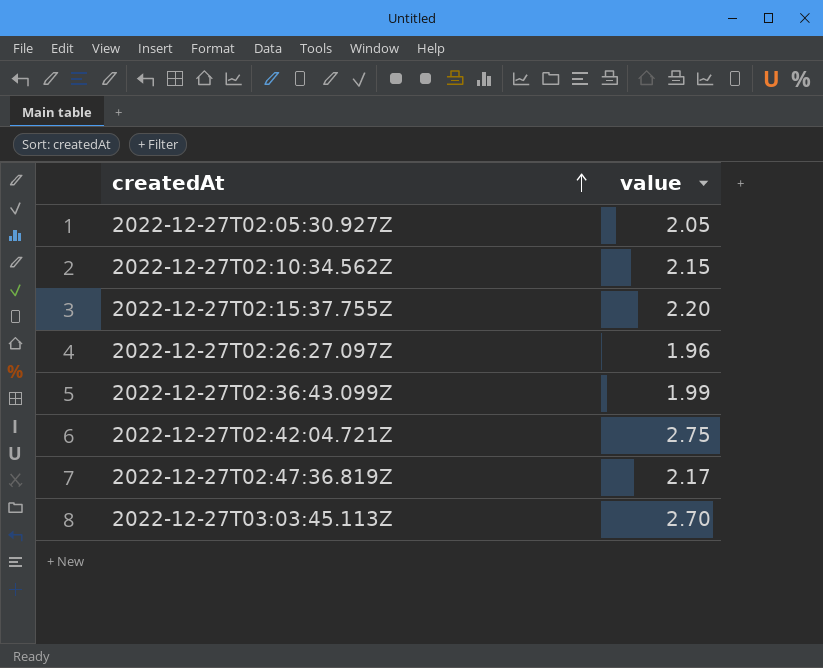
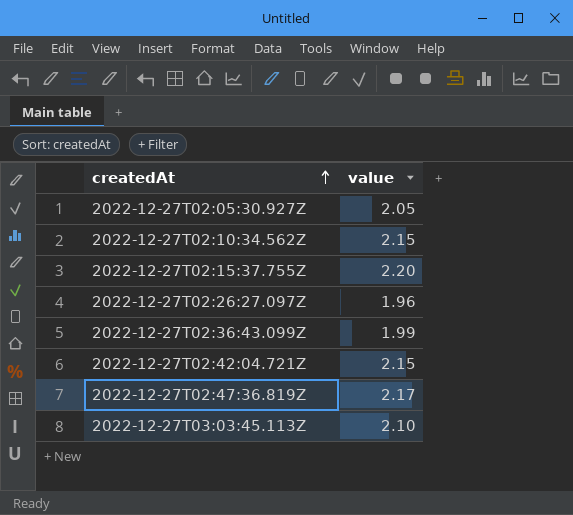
2022-12-27T02:42:04.721Z | value: 2.75 -> 2.15
2022-12-27T03:03:45.113Z | value: 2.70 -> 2.10

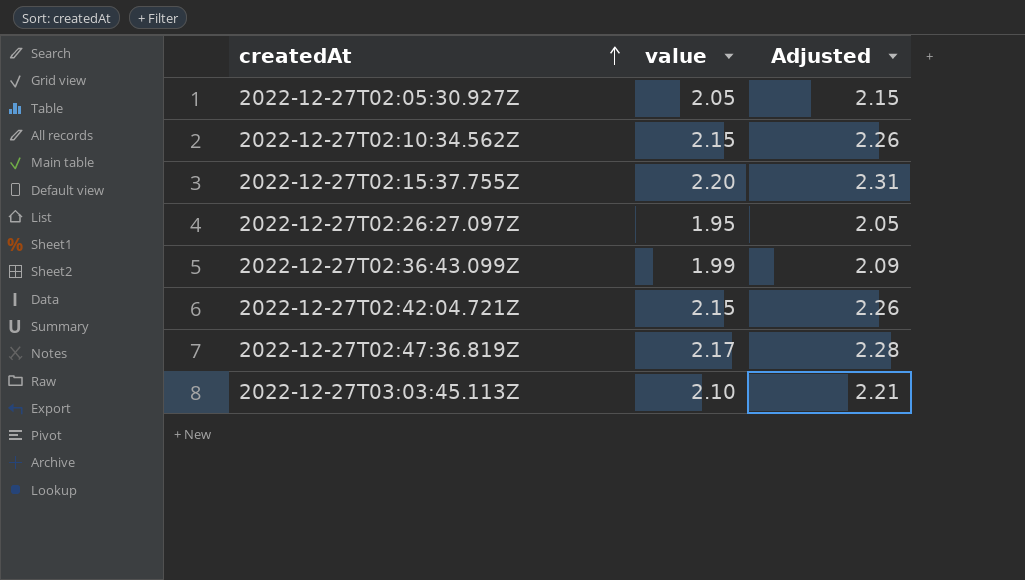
column Adjusted | formula: none -> [value] * 1.05
2022-12-27T02:26:27.097Z | value: 1.96 -> 1.95

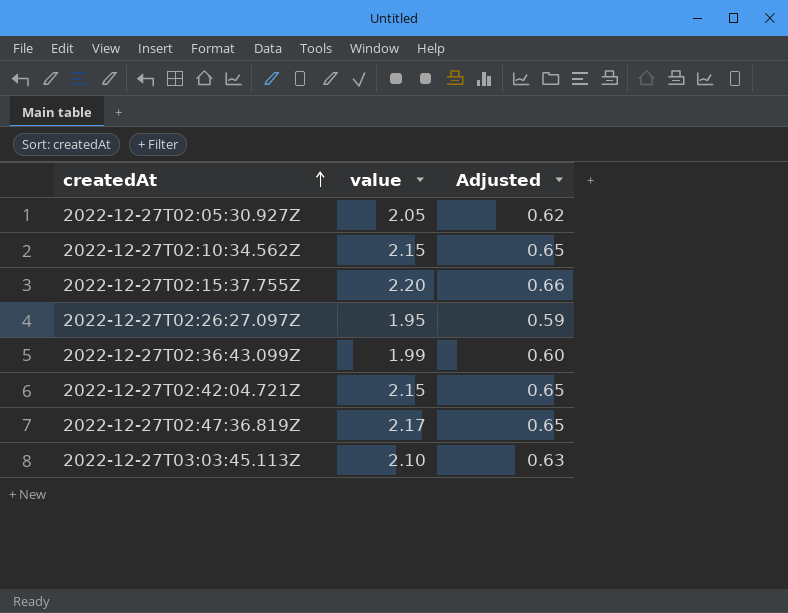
column Adjusted | formula: [value] * 1.05 -> [value] * 0.3

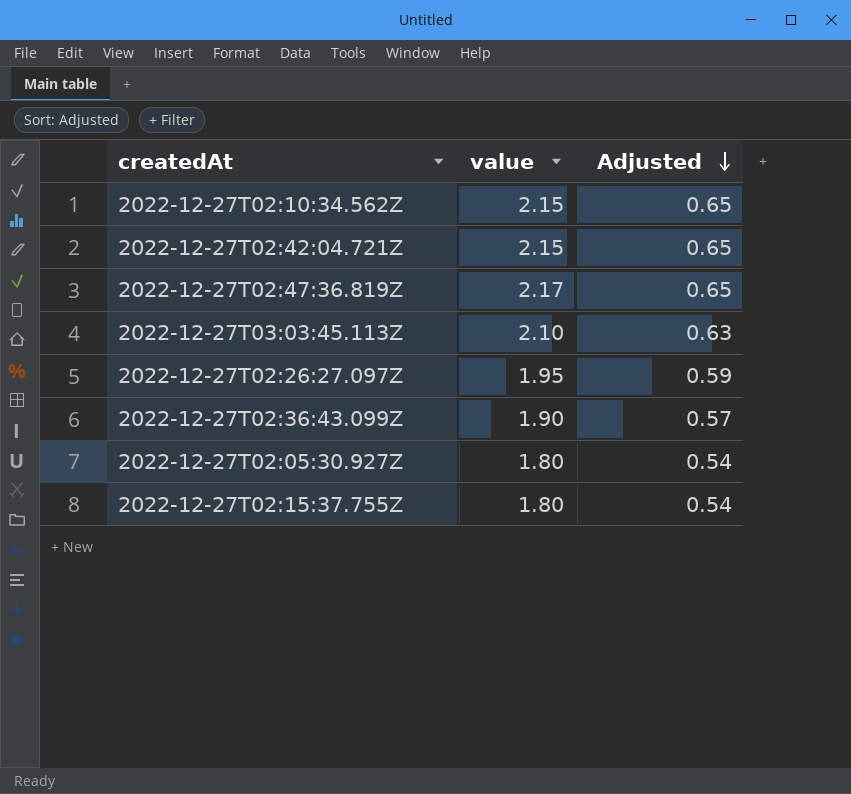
row order: createdAt ascending -> Adjusted descending
2022-12-27T02:36:43.099Z | value: 1.99 -> 1.90
2022-12-27T02:36:43.099Z | Adjusted: 0.60 -> 0.57
2022-12-27T02:05:30.927Z | value: 2.05 -> 1.80
2022-12-27T02:05:30.927Z | Adjusted: 0.62 -> 0.54
2022-12-27T02:15:37.755Z | value: 2.20 -> 1.80
2022-12-27T02:15:37.755Z | Adjusted: 0.66 -> 0.54

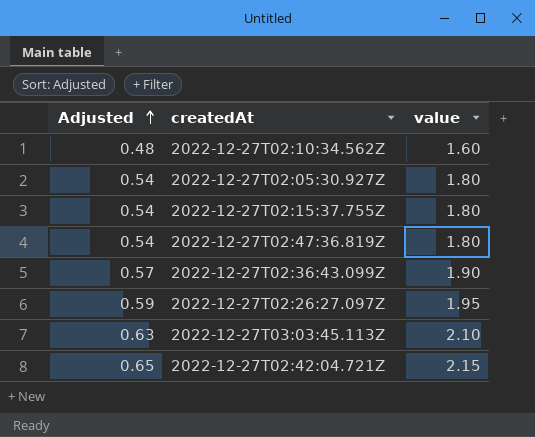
row order: Adjusted descending -> Adjusted ascending
column Adjusted | position: 3 -> 1
2022-12-27T02:10:34.562Z | Adjusted: 0.65 -> 0.48
2022-12-27T02:10:34.562Z | value: 2.15 -> 1.60
2022-12-27T02:47:36.819Z | Adjusted: 0.65 -> 0.54
2022-12-27T02:47:36.819Z | value: 2.17 -> 1.80

